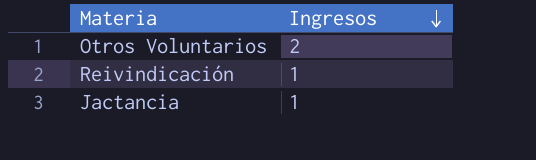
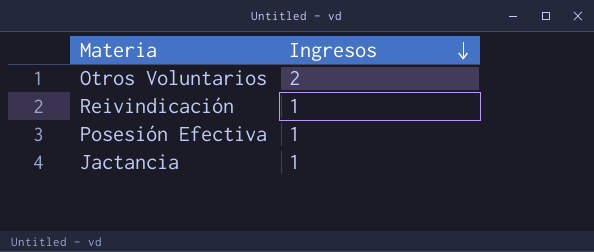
row Posesión Efectiva: none -> 1

